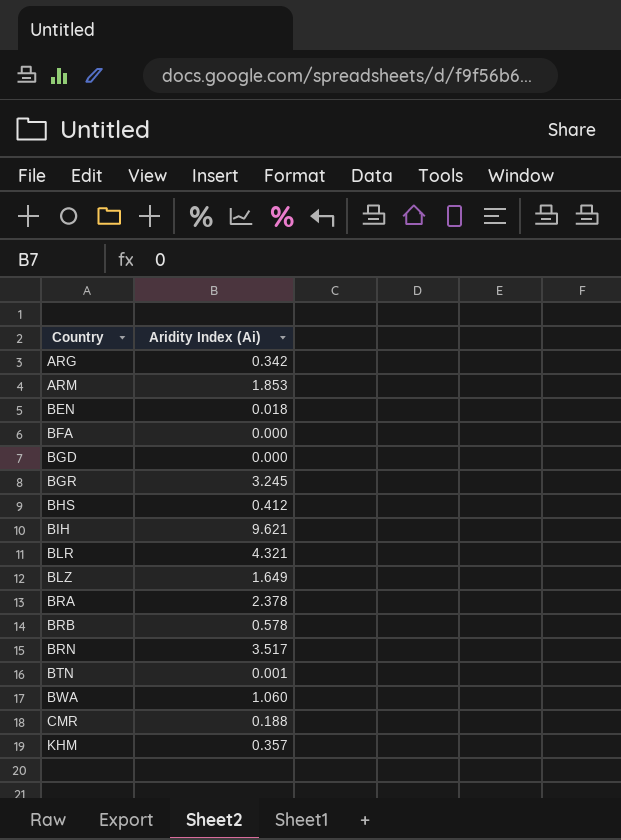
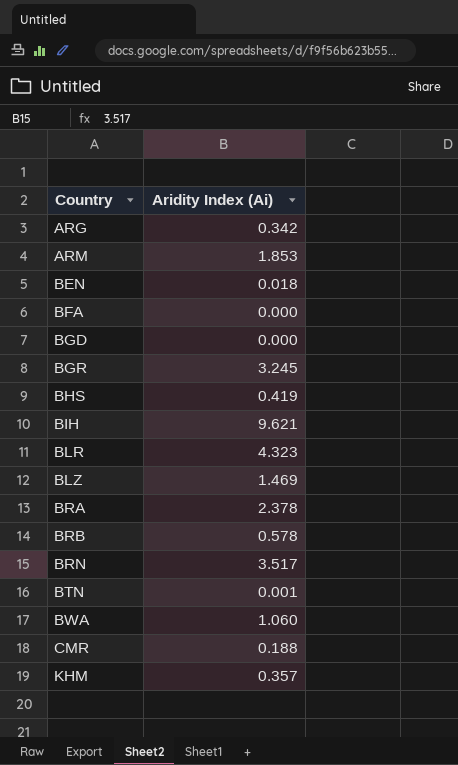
BHS | Aridity Index (Ai): 0.412 -> 0.419
BLR | Aridity Index (Ai): 4.321 -> 4.323
BLZ | Aridity Index (Ai): 1.649 -> 1.469

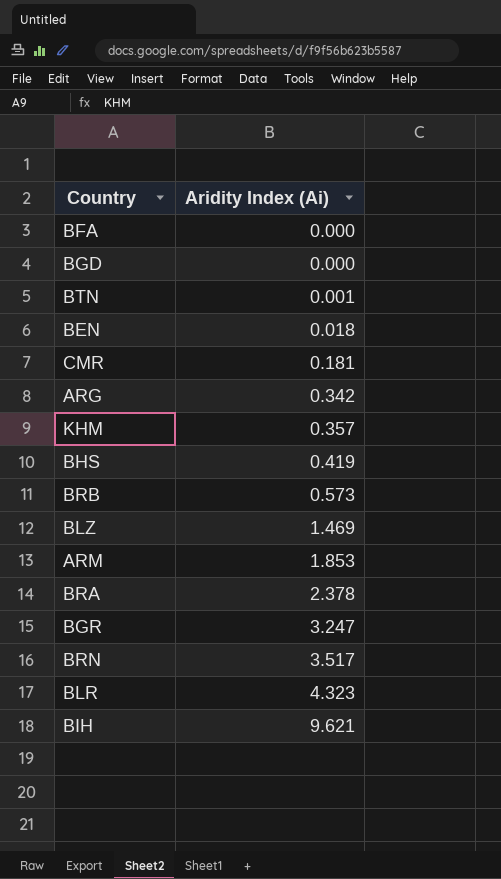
row order: Country ascending -> Aridity Index (Ai) ascending
row BWA: 1.060 -> none
CMR | Aridity Index (Ai): 0.188 -> 0.181
BRB | Aridity Index (Ai): 0.578 -> 0.573
BGR | Aridity Index (Ai): 3.245 -> 3.247

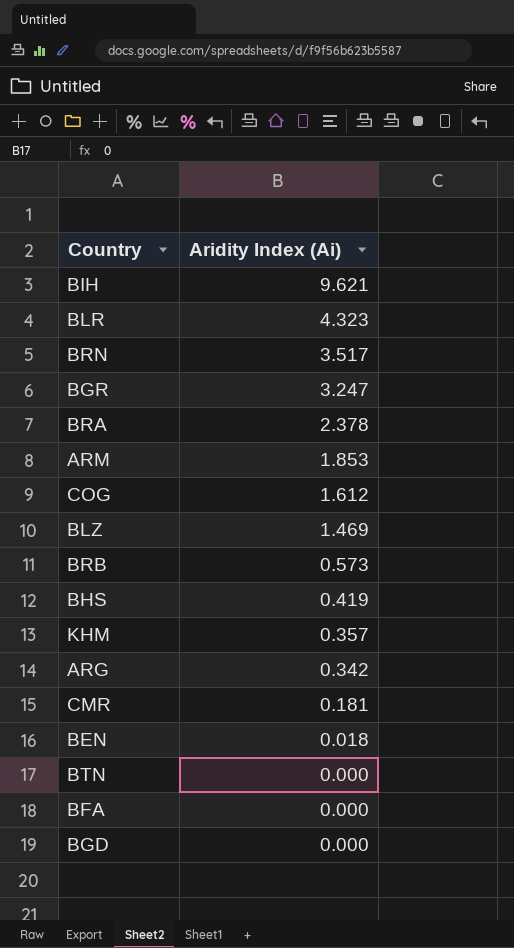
row order: Aridity Index (Ai) ascending -> Aridity Index (Ai) descending
row COG: none -> 1.612
BTN | Aridity Index (Ai): 0.001 -> 0.000

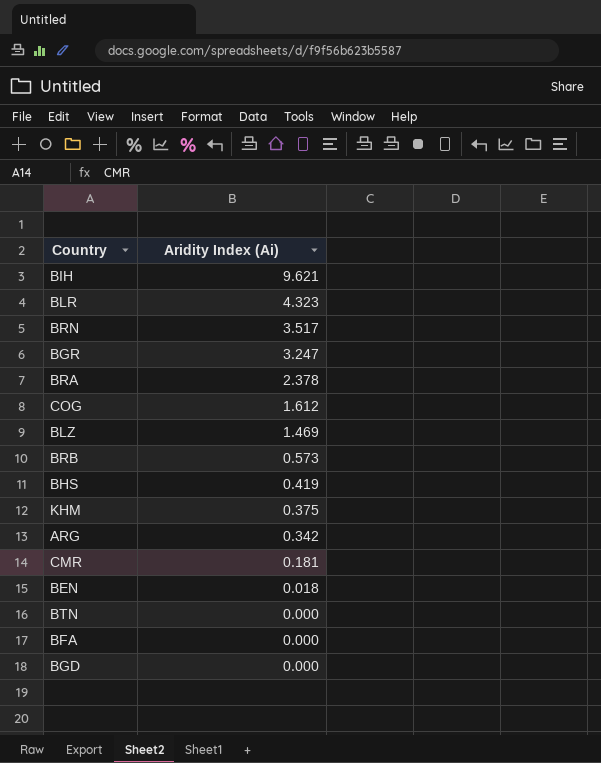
row ARM: 1.853 -> none
KHM | Aridity Index (Ai): 0.357 -> 0.375

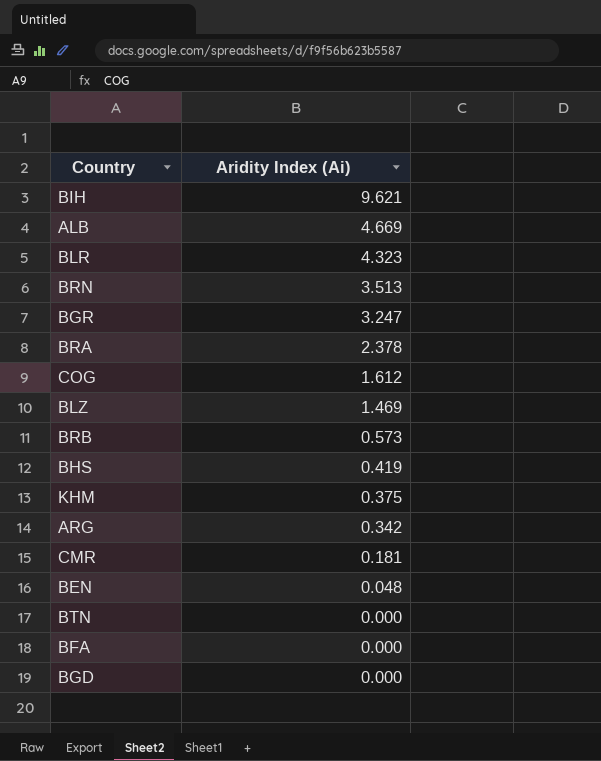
row ALB: none -> 4.669
BRN | Aridity Index (Ai): 3.517 -> 3.513
BEN | Aridity Index (Ai): 0.018 -> 0.048

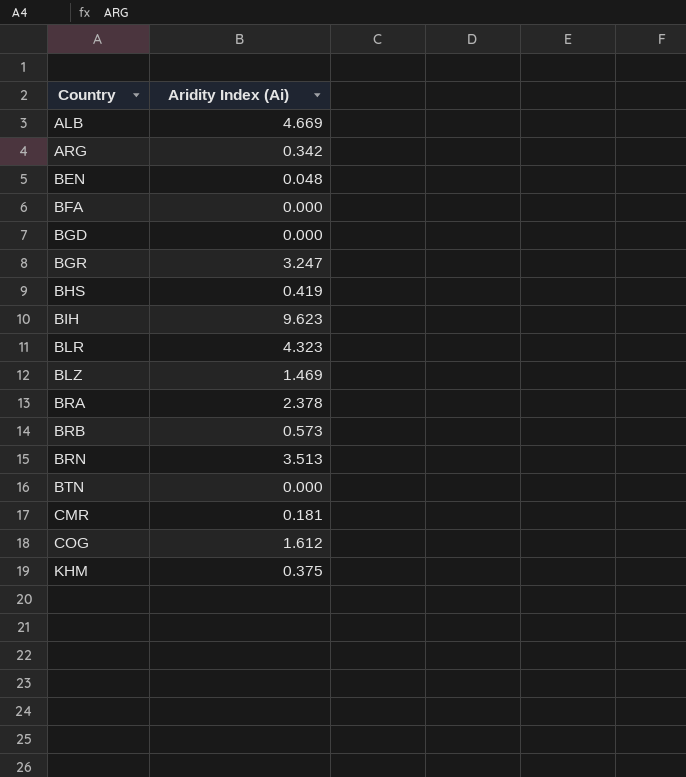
row order: Aridity Index (Ai) descending -> Country ascending
BIH | Aridity Index (Ai): 9.621 -> 9.623

